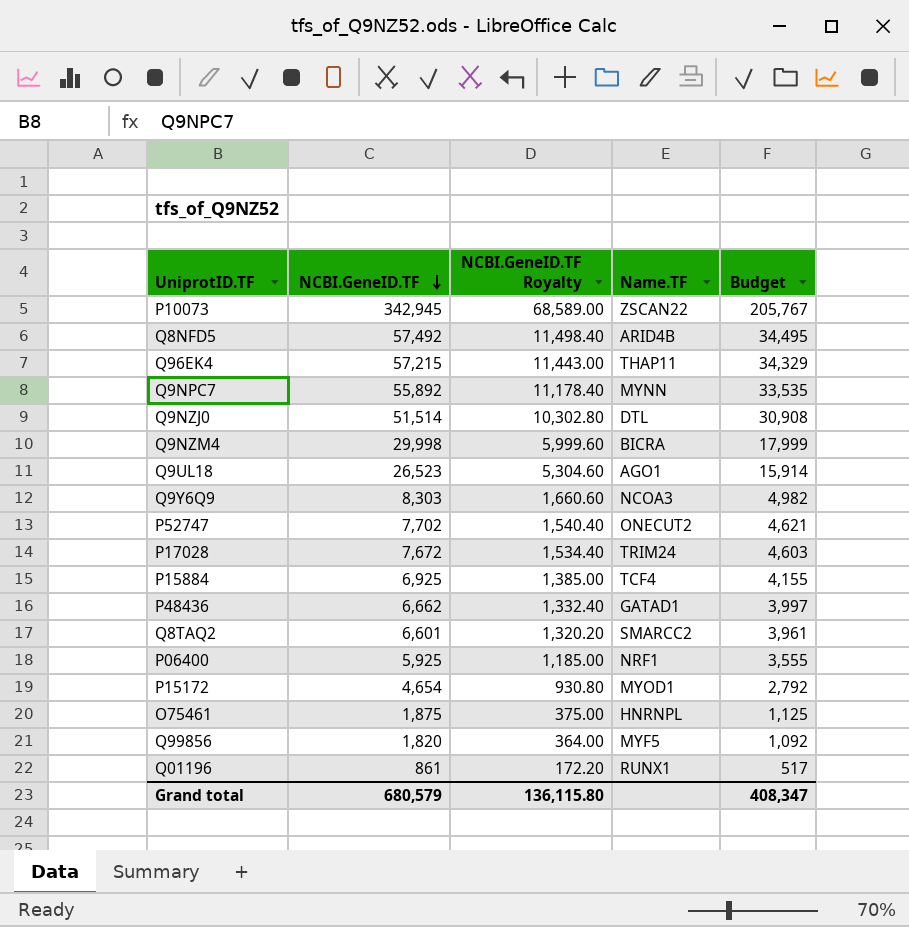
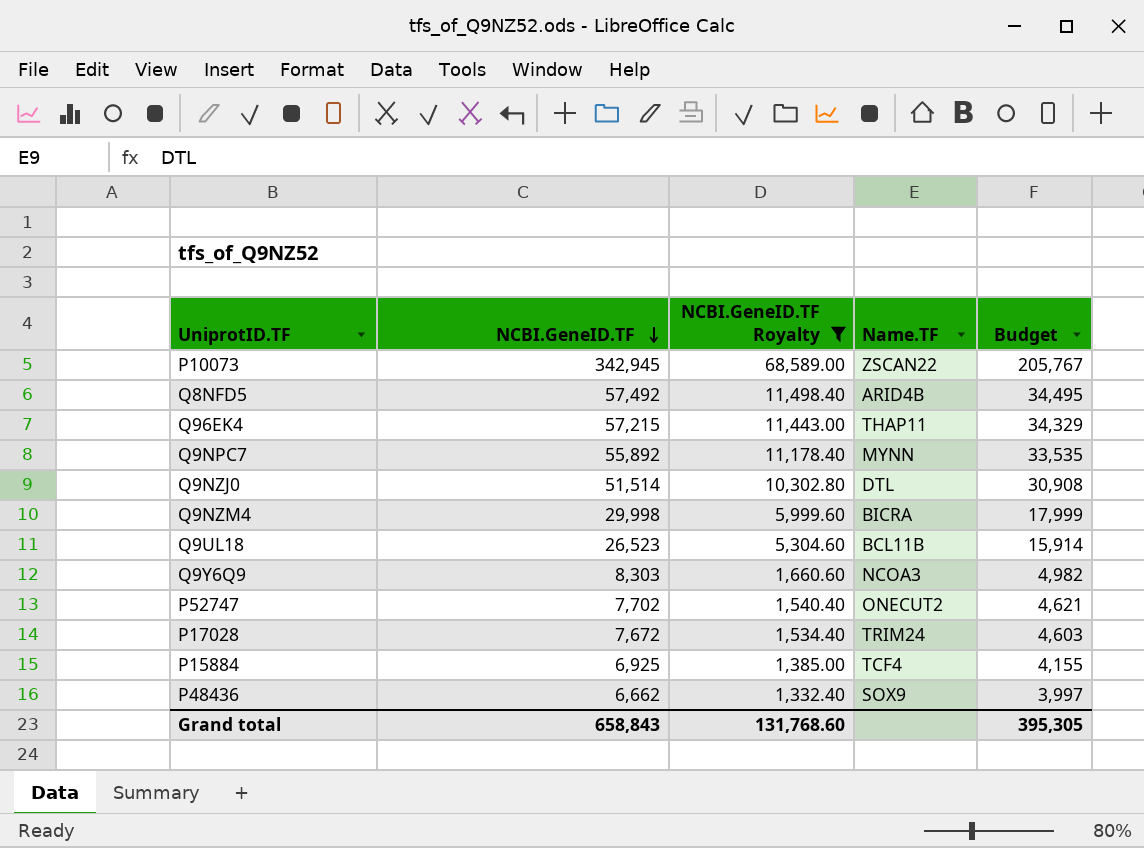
filter: none -> NCBI.GeneID.TF Royalty >= 1,332.40
Q9UL18 | Name.TF: AGO1 -> BCL11B
P48436 | Name.TF: GATAD1 -> SOX9
Grand total | NCBI.GeneID.TF: 680,579 -> 658,843
Grand total | NCBI.GeneID.TF Royalty: 136,115.80 -> 131,768.60
Grand total | Budget: 408,347 -> 395,305

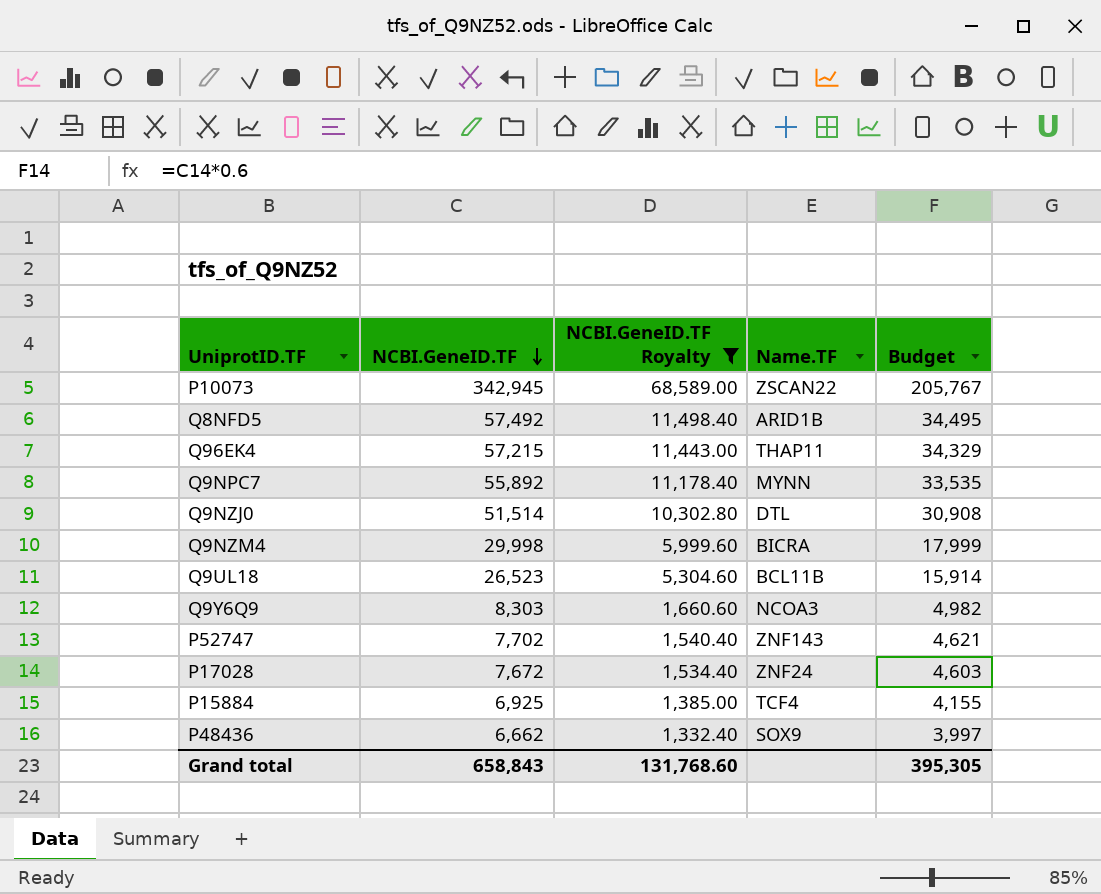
Q8NFD5 | Name.TF: ARID4B -> ARID1B
P52747 | Name.TF: ONECUT2 -> ZNF143
P17028 | Name.TF: TRIM24 -> ZNF24

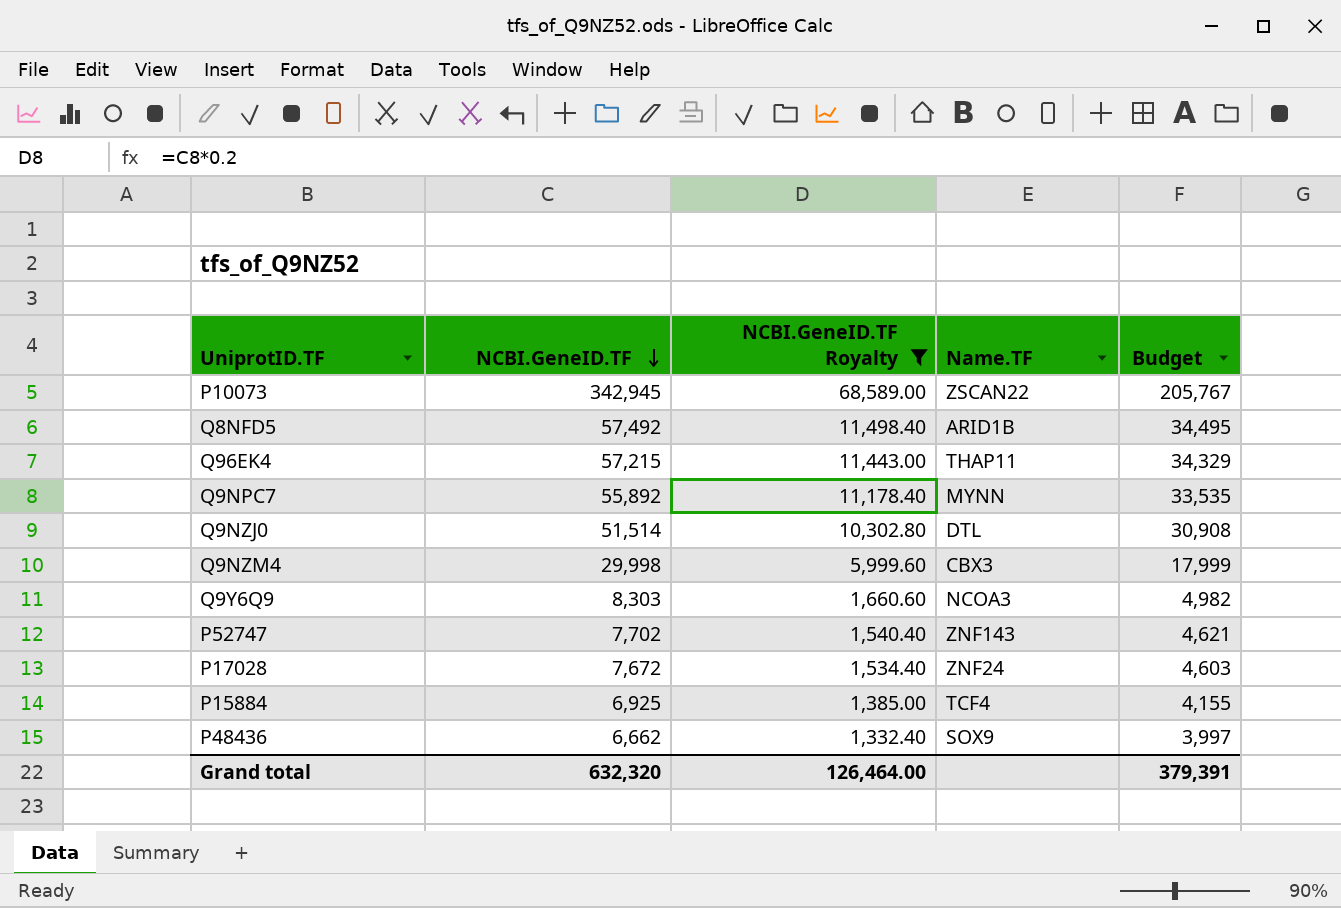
row Q9UL18: 26,523 | 5,304.60 | BCL11B | 15,914 -> none
Q9NZM4 | Name.TF: BICRA -> CBX3
Grand total | NCBI.GeneID.TF: 658,843 -> 632,320
Grand total | NCBI.GeneID.TF Royalty: 131,768.60 -> 126,464.00
Grand total | Budget: 395,305 -> 379,391

